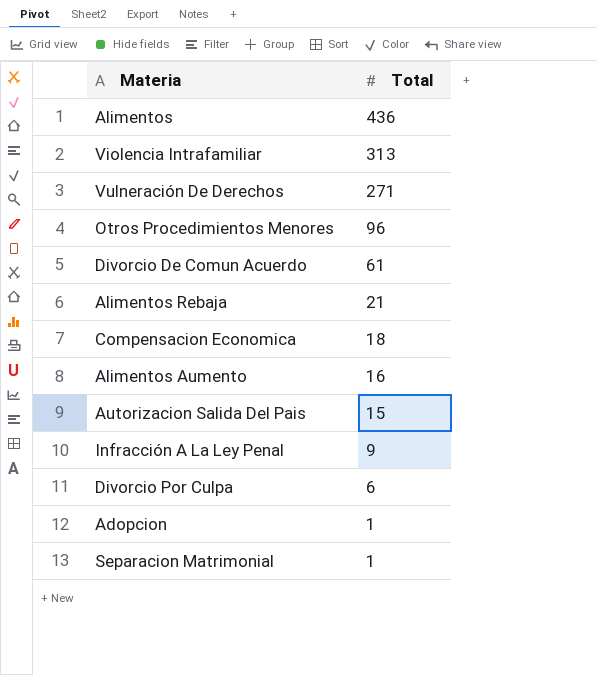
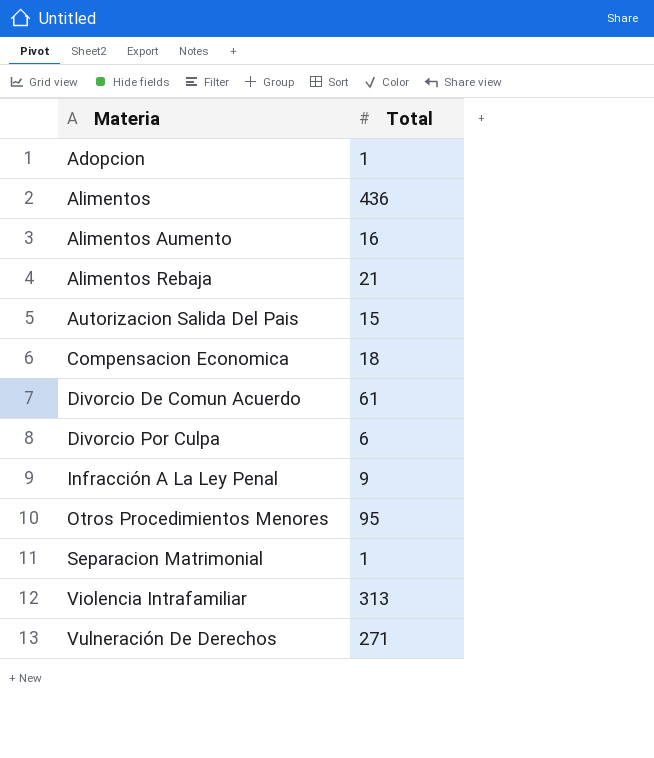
row order: Total descending -> Materia ascending
Otros Procedimientos Menores | Total: 96 -> 95

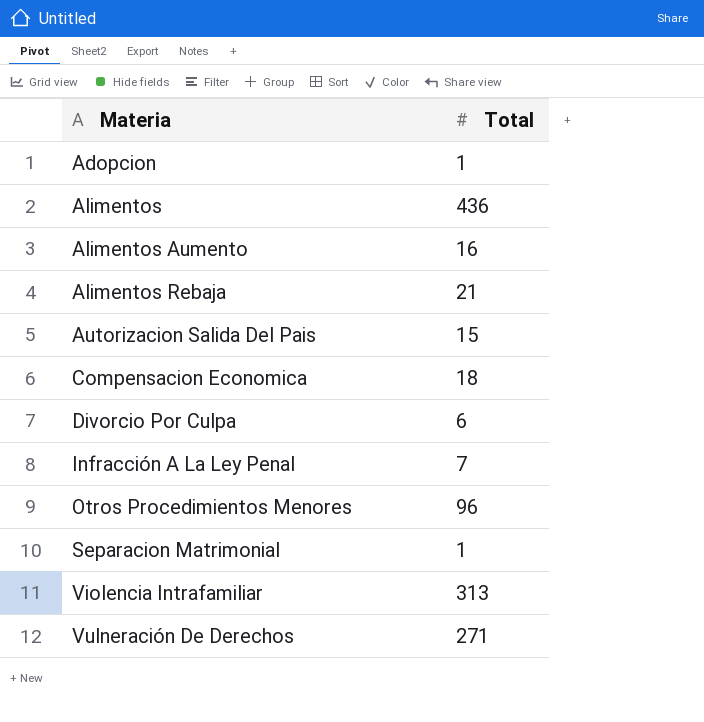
row Divorcio De Comun Acuerdo: 61 -> none
Infracción A La Ley Penal | Total: 9 -> 7
Otros Procedimientos Menores | Total: 95 -> 96

